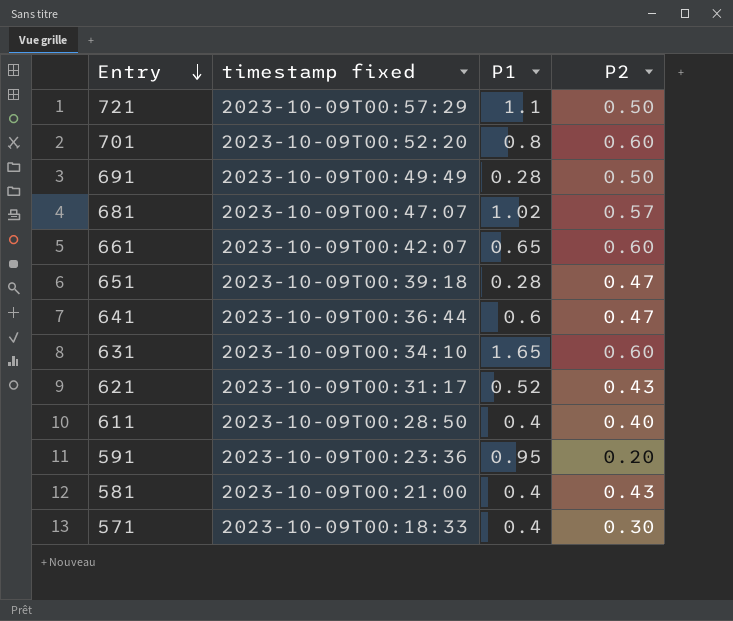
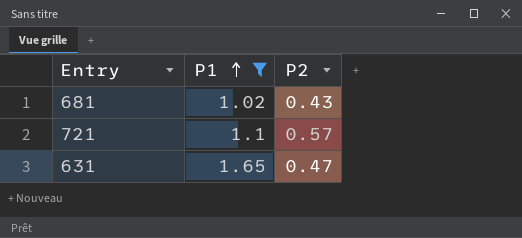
filter: none -> P1 >= 1.02
row order: Entry descending -> P1 ascending
column timestamp fixed | position: 2 -> none
681 | P2: 0.57 -> 0.43
721 | P2: 0.50 -> 0.57
631 | P2: 0.60 -> 0.47

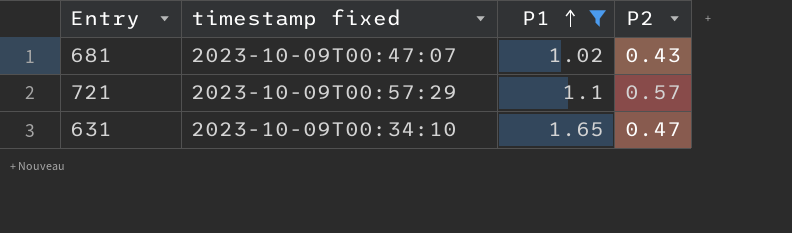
column timestamp fixed | position: none -> 2

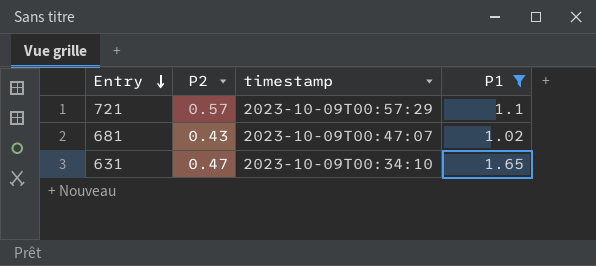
row order: P1 ascending -> Entry descending
column P2 | position: 4 -> 2
column name: timestamp fixed -> timestamp

